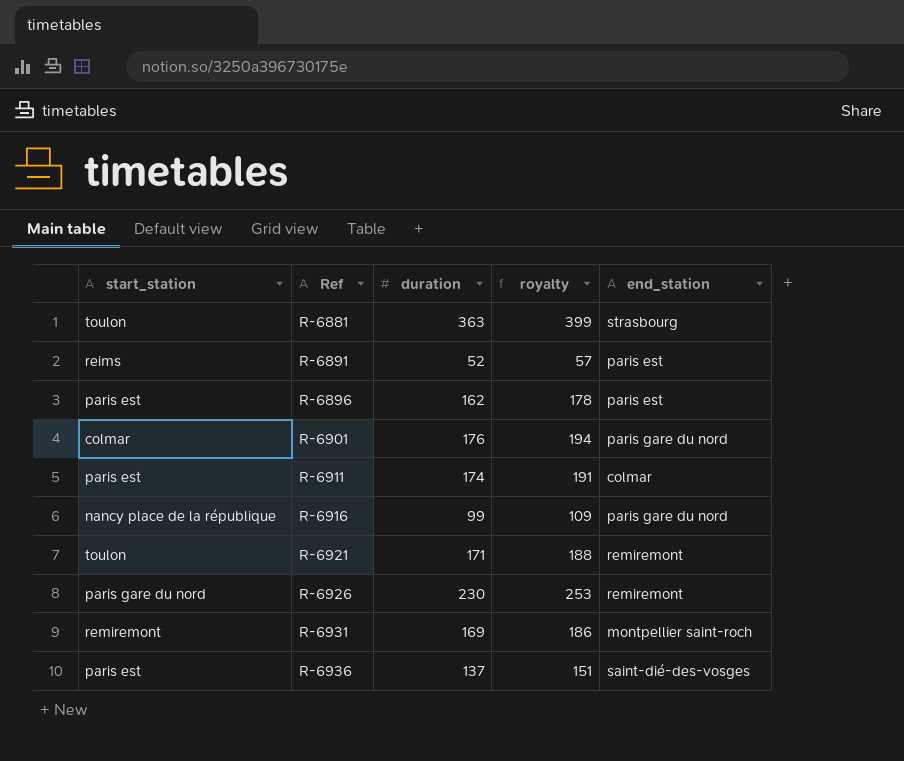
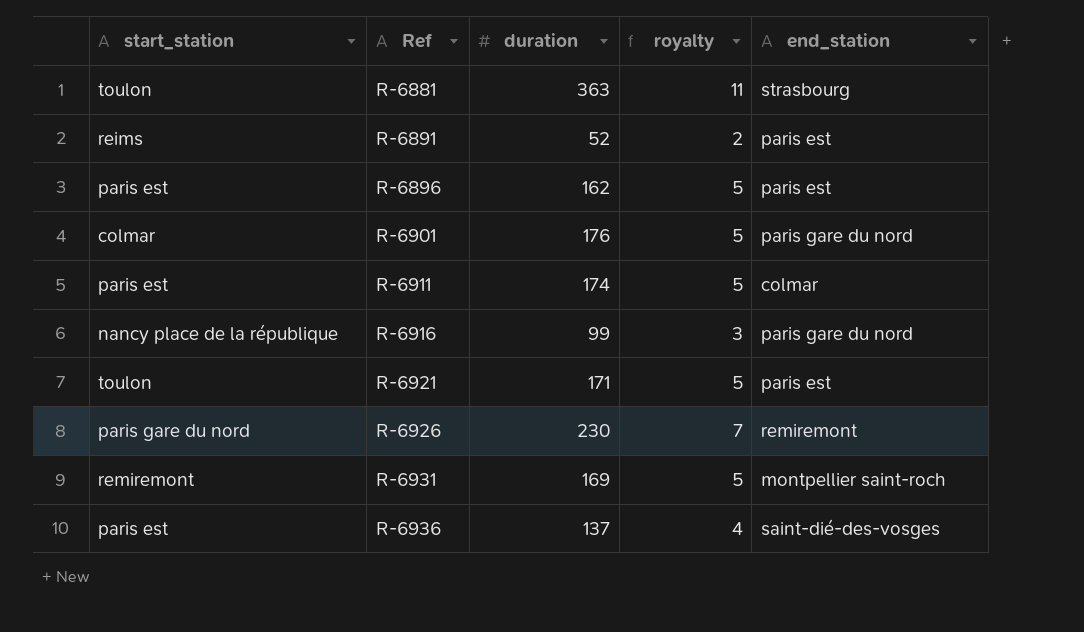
column royalty | formula: [duration] * 1.1 -> [duration] * 0.03
R-6921 | end_station: remiremont -> paris est

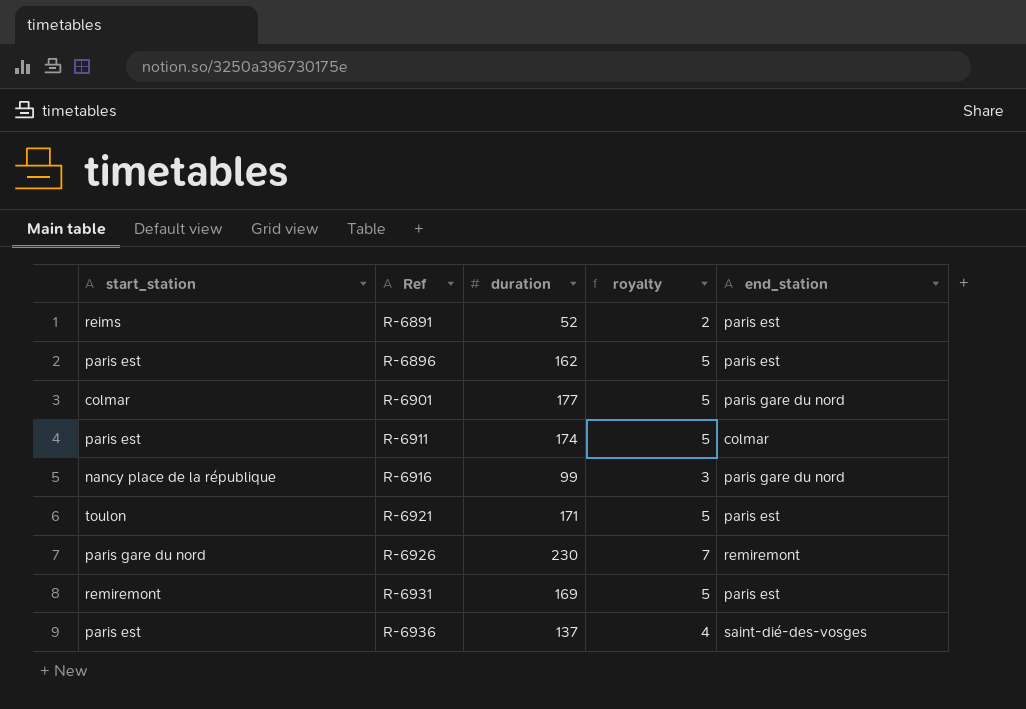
row R-6881: toulon | 363 | 11 | strasbourg -> none
R-6901 | duration: 176 -> 177
R-6931 | end_station: montpellier saint-roch -> paris est

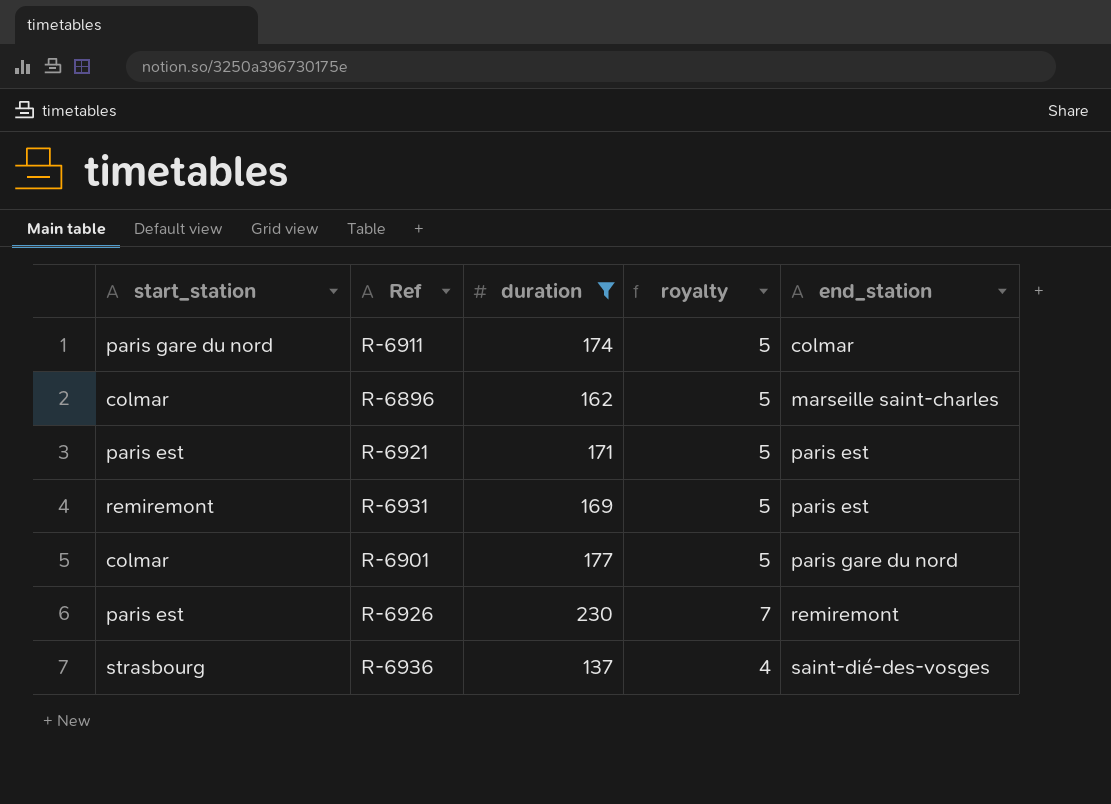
filter: none -> duration >= 137
row order: Ref ascending -> end_station ascending
R-6911 | start_station: paris est -> paris gare du nord
R-6896 | start_station: paris est -> colmar
R-6896 | end_station: paris est -> marseille saint-charles
R-6921 | start_station: toulon -> paris est
R-6926 | start_station: paris gare du nord -> paris est
R-6936 | start_station: paris est -> strasbourg

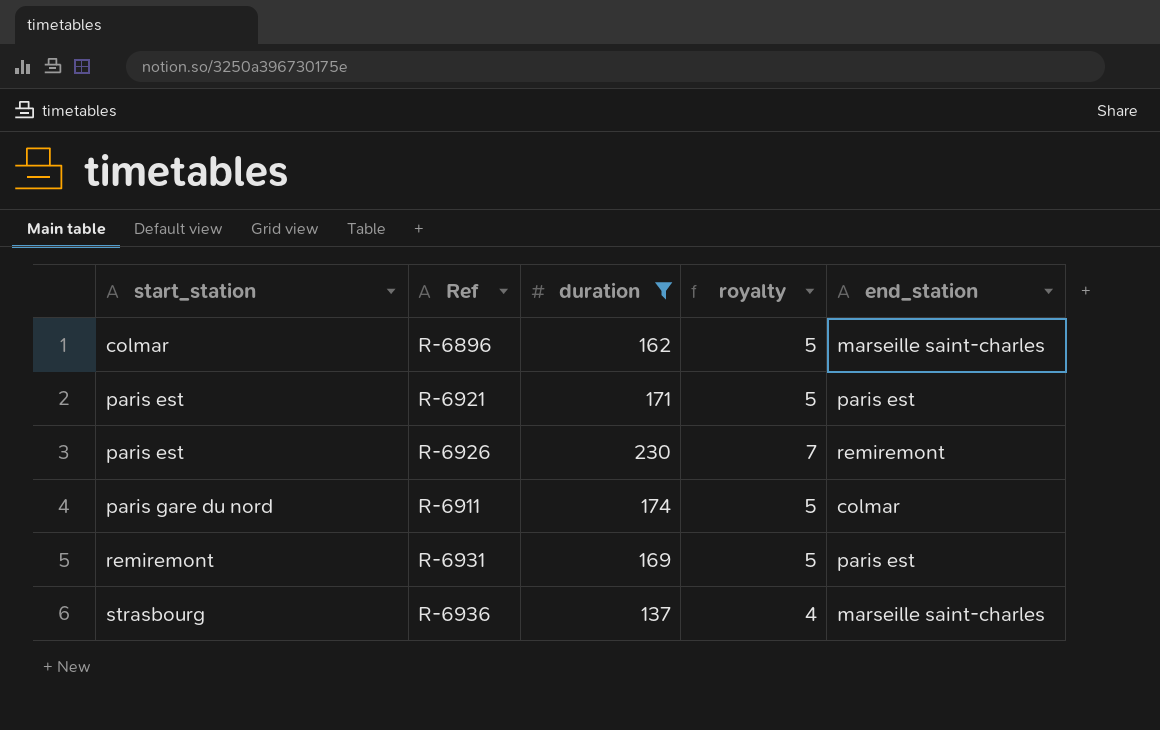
row order: end_station ascending -> start_station ascending
row R-6901: colmar | 177 | 5 | paris gare du nord -> none
R-6936 | end_station: saint-dié-des-vosges -> marseille saint-charles

